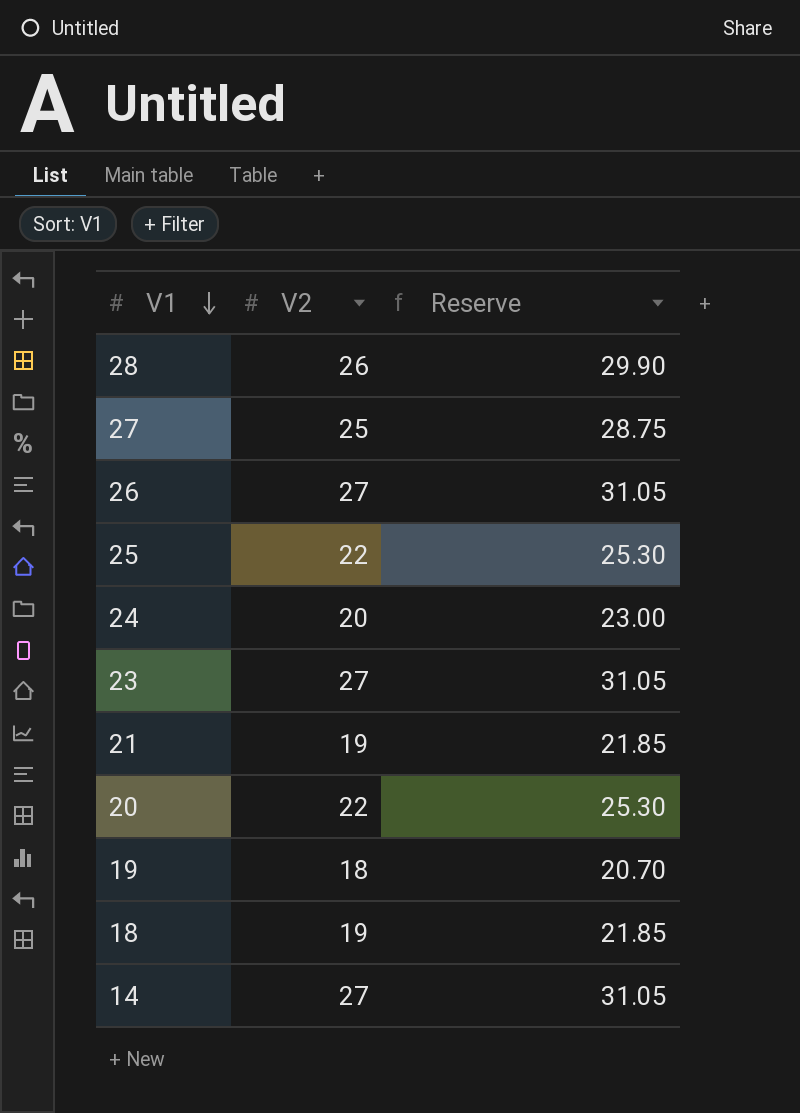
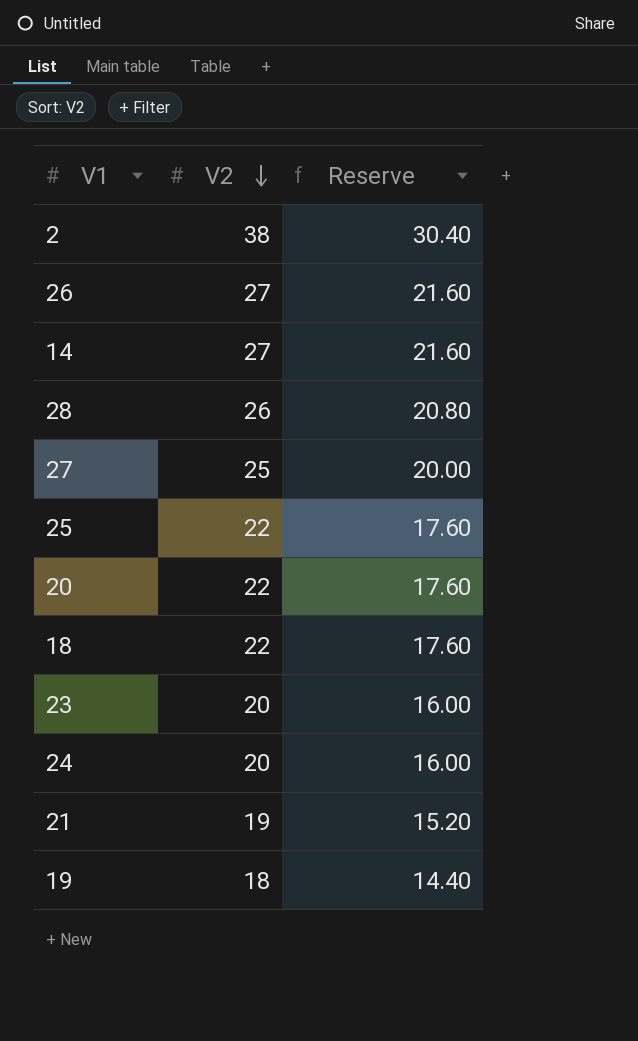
row order: V1 descending -> V2 descending
column Reserve | formula: [V2] * 1.15 -> [V2] * 0.8
row 2: none -> 38 | 30.40
18 | V2: 19 -> 22
23 | V2: 27 -> 20

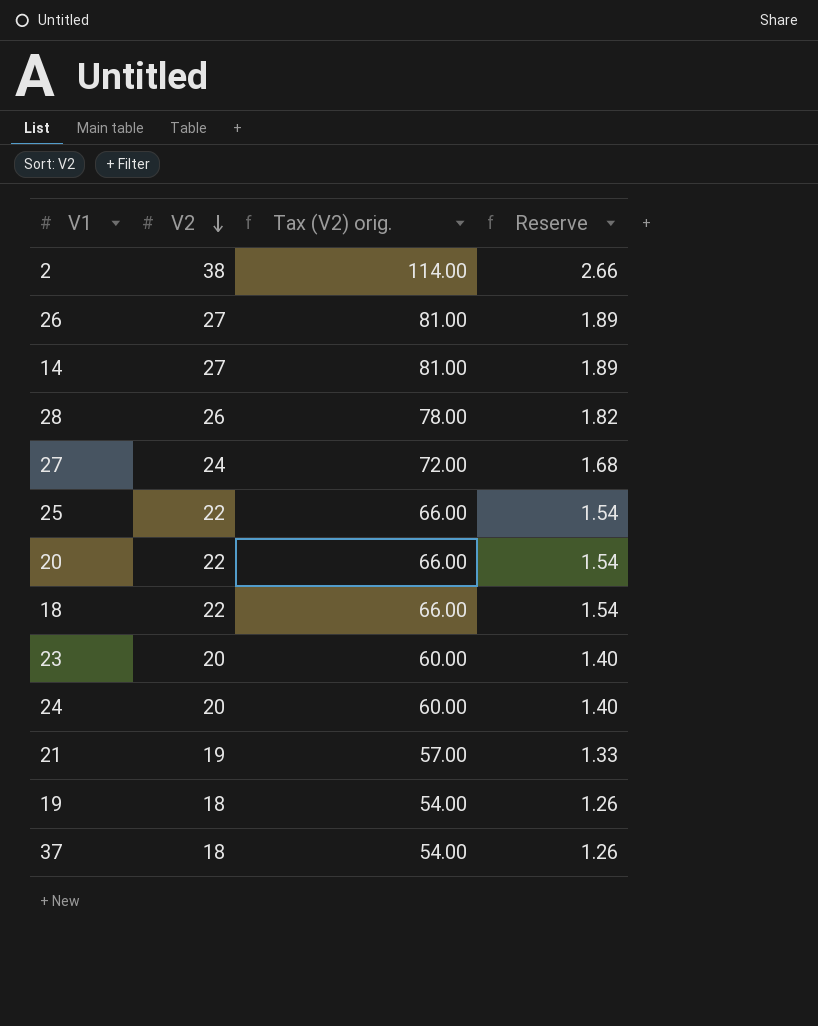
column Tax (V2) orig. | formula: none -> [V2] * 3
column Reserve | formula: [V2] * 0.8 -> [V2] * 0.07
27 | V2: 25 -> 24
row 37: none -> 18 | 54.00 | 1.26

